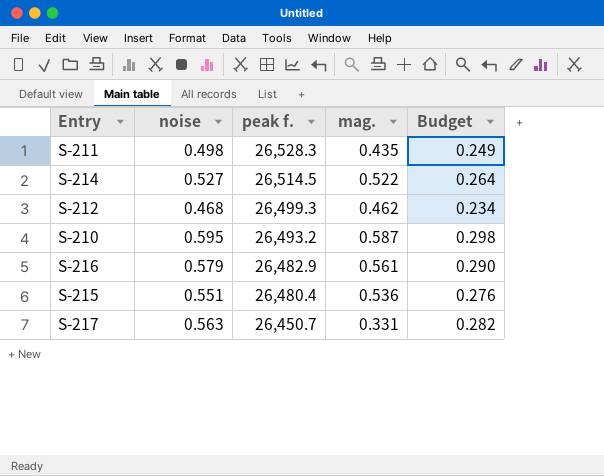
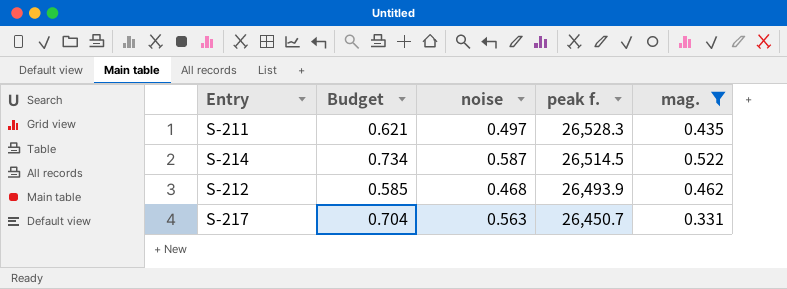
filter: none -> mag. <= 0.522
column Budget | formula: [noise] * 0.5 -> [noise] * 1.25
column Budget | position: 5 -> 2
S-211 | noise: 0.498 -> 0.497
S-214 | noise: 0.527 -> 0.587
S-212 | peak f.: 26,499.3 -> 26,493.9

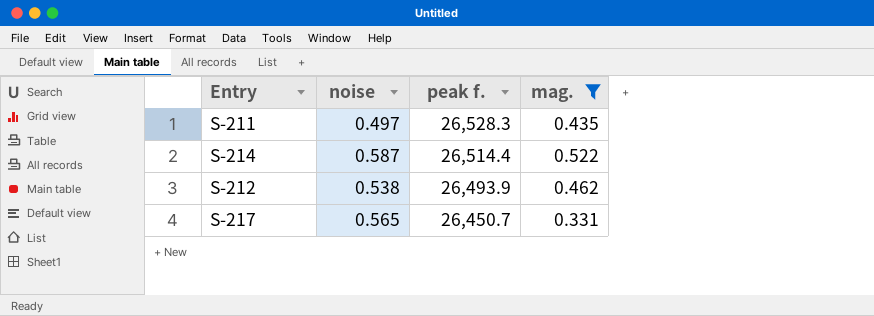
column Budget | formula: [noise] * 1.25 -> none
S-214 | peak f.: 26,514.5 -> 26,514.4
S-212 | noise: 0.468 -> 0.538
S-217 | noise: 0.563 -> 0.565

